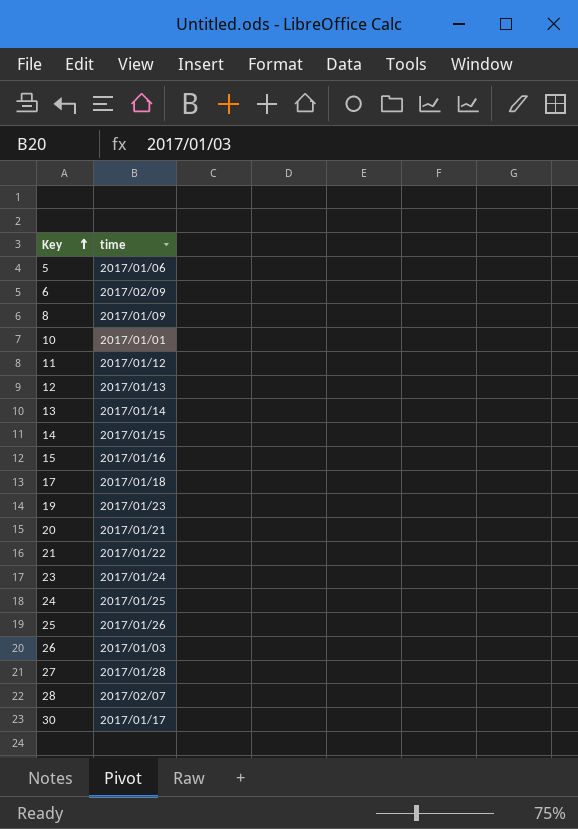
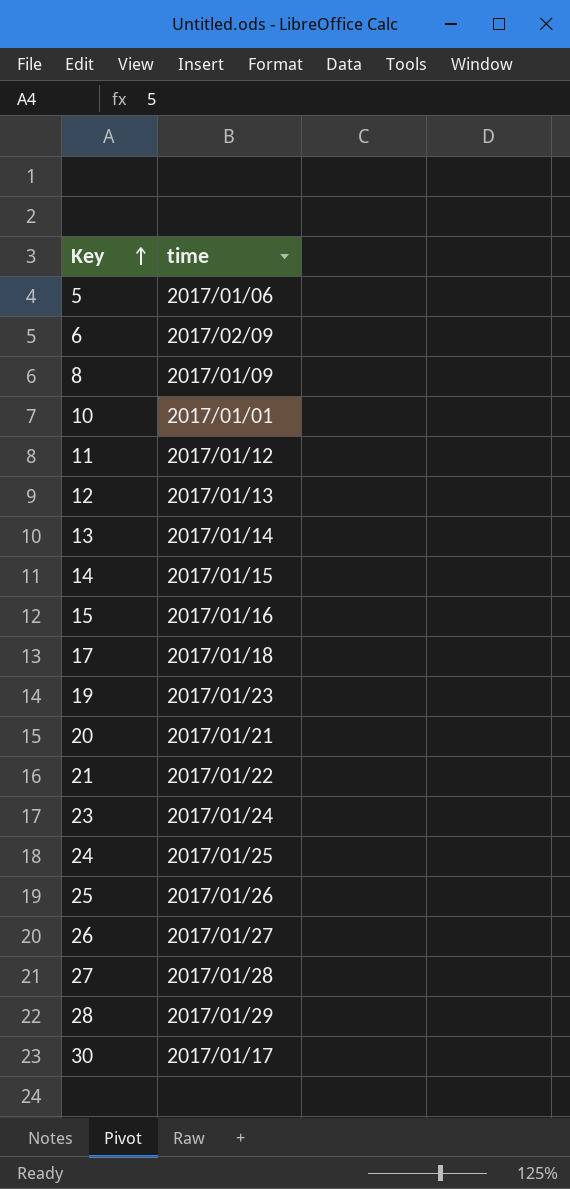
26 | time: 2017/01/03 -> 2017/01/27
28 | time: 2017/02/07 -> 2017/01/29

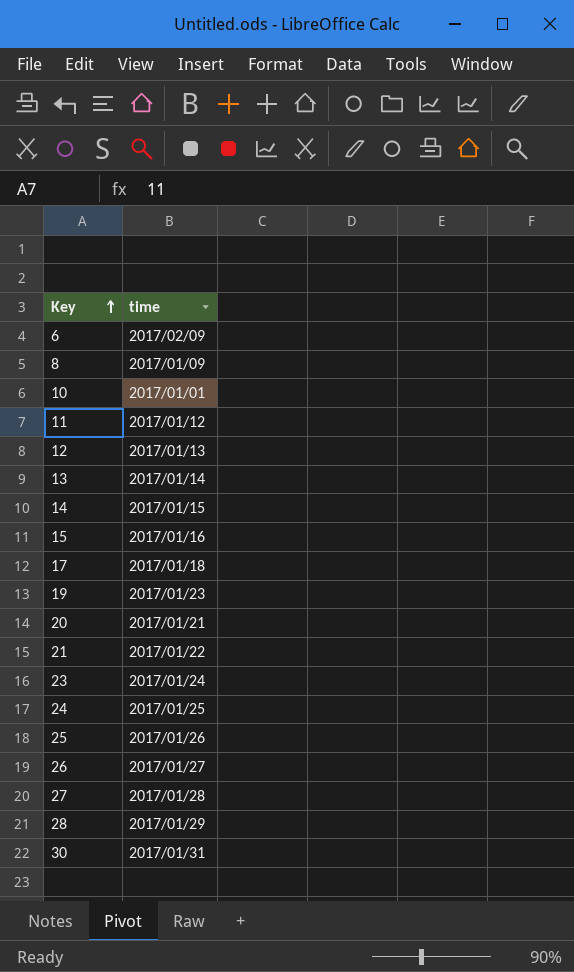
row 5: 2017/01/06 -> none
30 | time: 2017/01/17 -> 2017/01/31

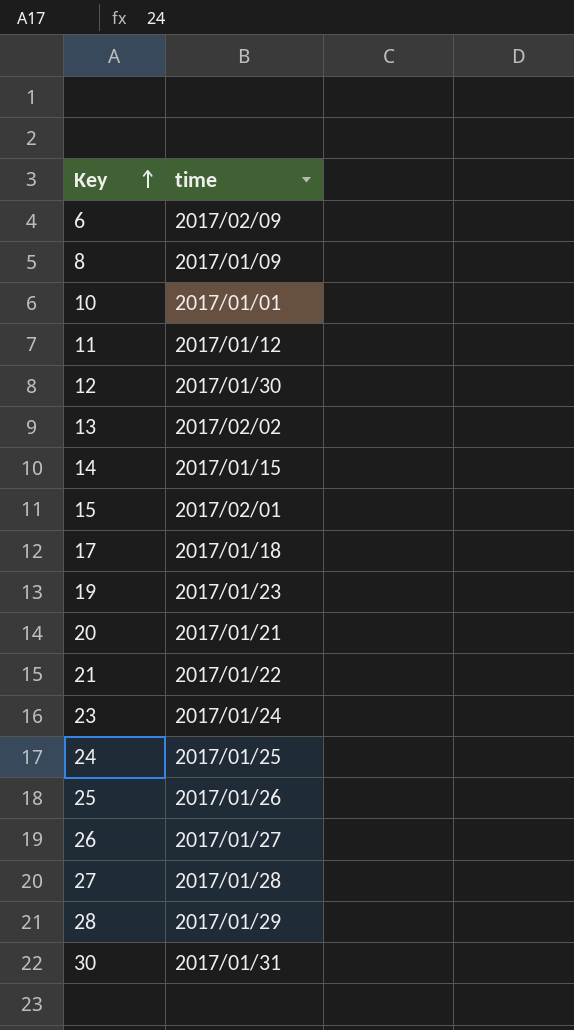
12 | time: 2017/01/13 -> 2017/01/30
13 | time: 2017/01/14 -> 2017/02/02
15 | time: 2017/01/16 -> 2017/02/01

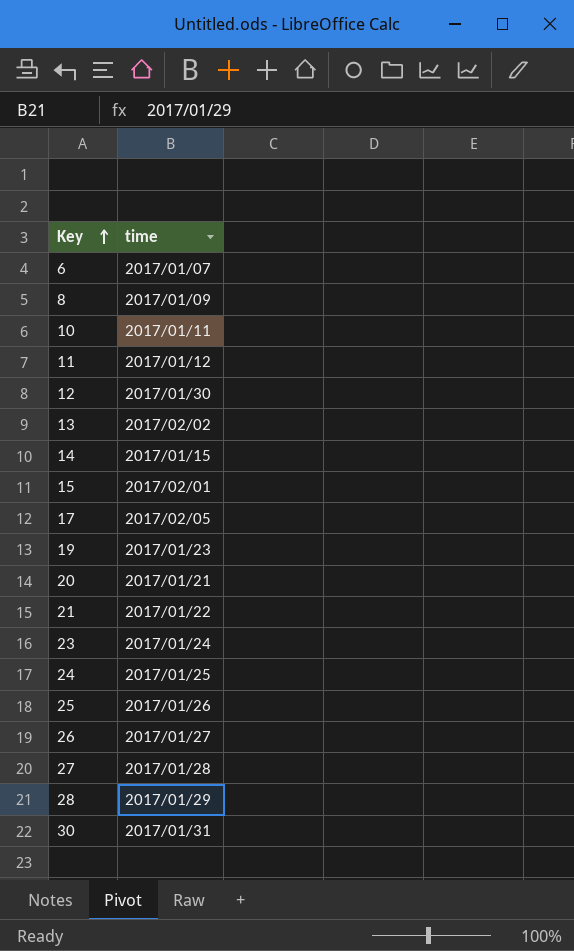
6 | time: 2017/02/09 -> 2017/01/07
10 | time: 2017/01/01 -> 2017/01/11
17 | time: 2017/01/18 -> 2017/02/05

